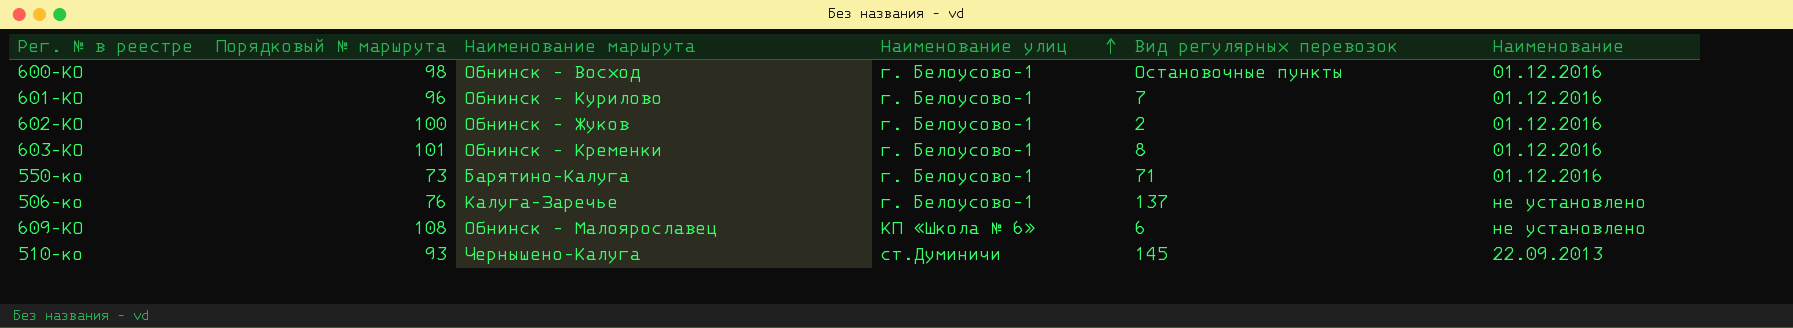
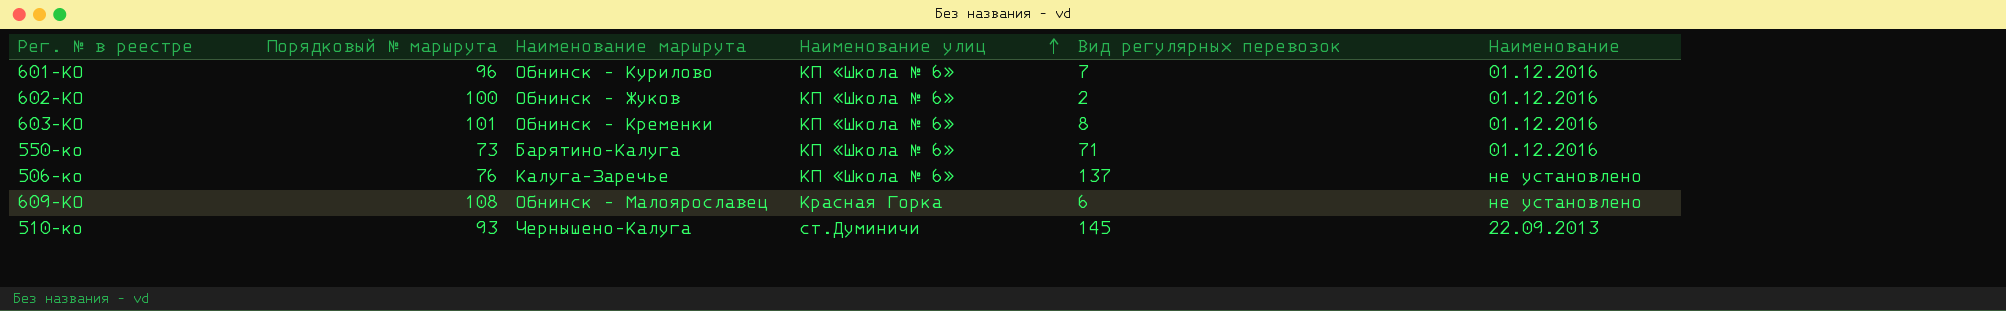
row 600-КО: 98 | Обнинск - Восход | г. Белоусово-1 | Остановочные пункты | 01.12.2016 -> none
601-КО | Наименование улиц: г. Белоусово-1 -> КП «Школа № 6»
602-КО | Наименование улиц: г. Белоусово-1 -> КП «Школа № 6»
603-КО | Наименование улиц: г. Белоусово-1 -> КП «Школа № 6»
550-ко | Наименование улиц: г. Белоусово-1 -> КП «Школа № 6»
506-ко | Наименование улиц: г. Белоусово-1 -> КП «Школа № 6»
609-КО | Наименование улиц: КП «Школа № 6» -> Красная Горка

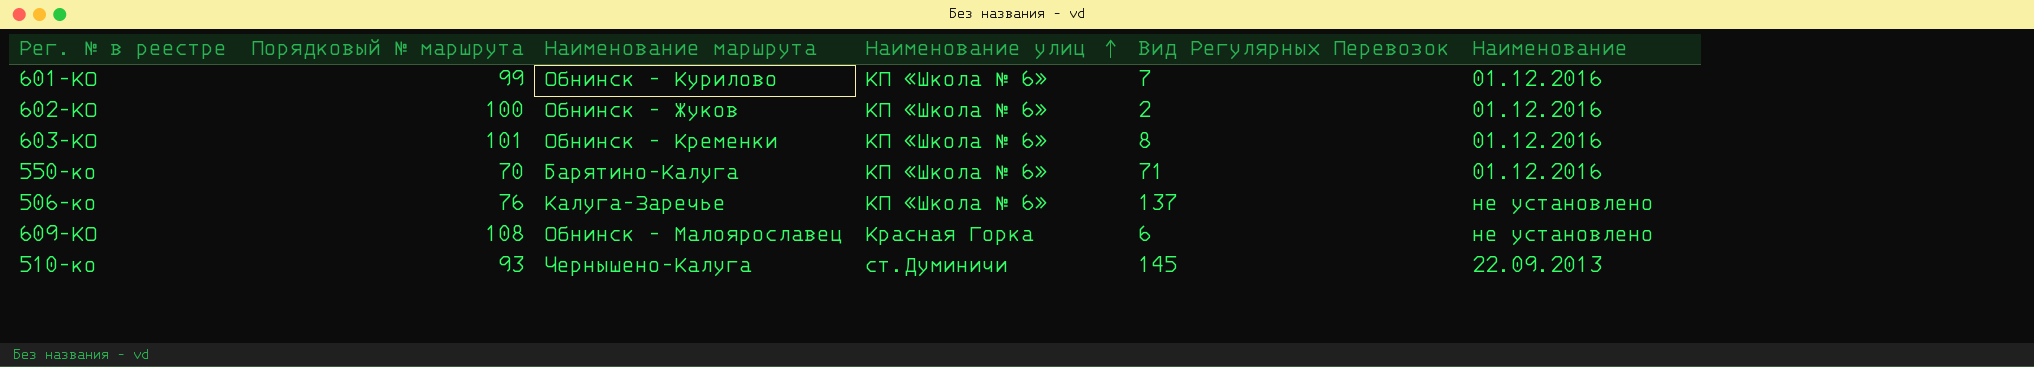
column name: Вид регулярных перевозок -> Вид Регулярных Перевозок
601-КО | Порядковый № маршрута: 96 -> 99
550-ко | Порядковый № маршрута: 73 -> 70

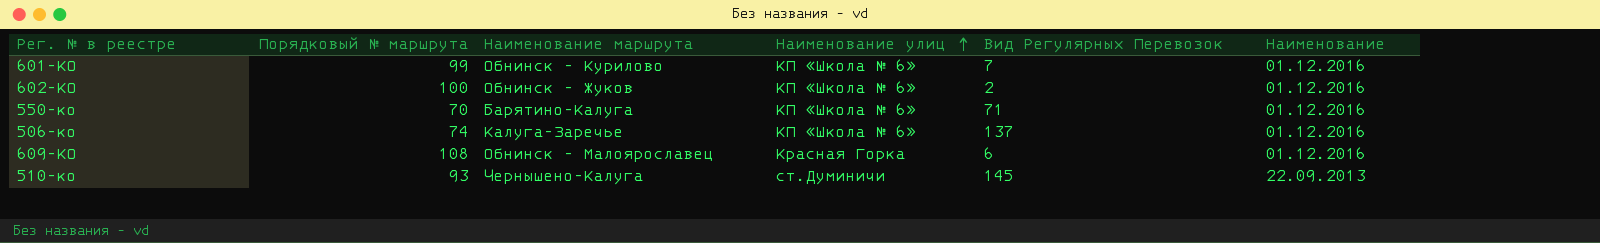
row 603-КО: 101 | Обнинск - Кременки | КП «Школа № 6» | 8 | 01.12.2016 -> none
506-ко | Порядковый № маршрута: 76 -> 74
506-ко | Наименование: не установлено -> 01.12.2016
609-КО | Наименование: не установлено -> 01.12.2016

